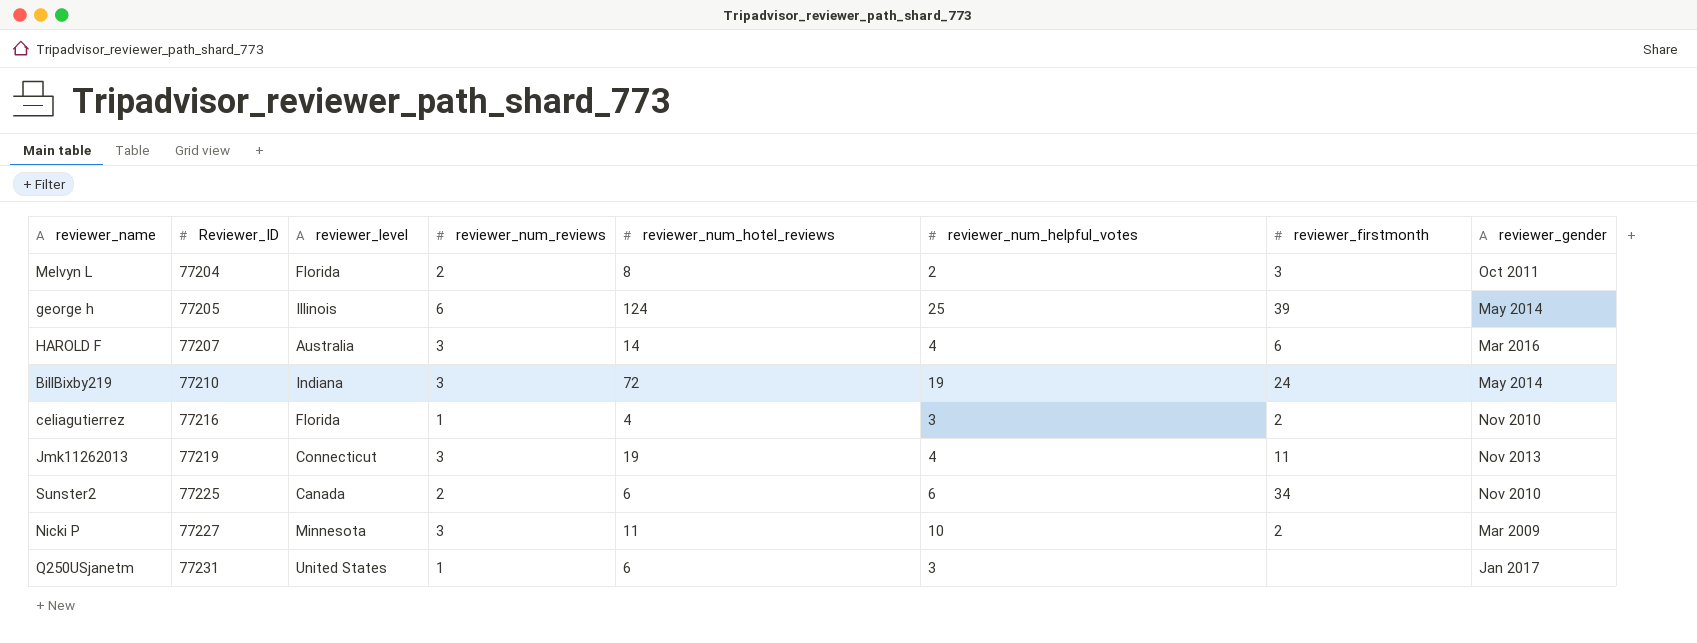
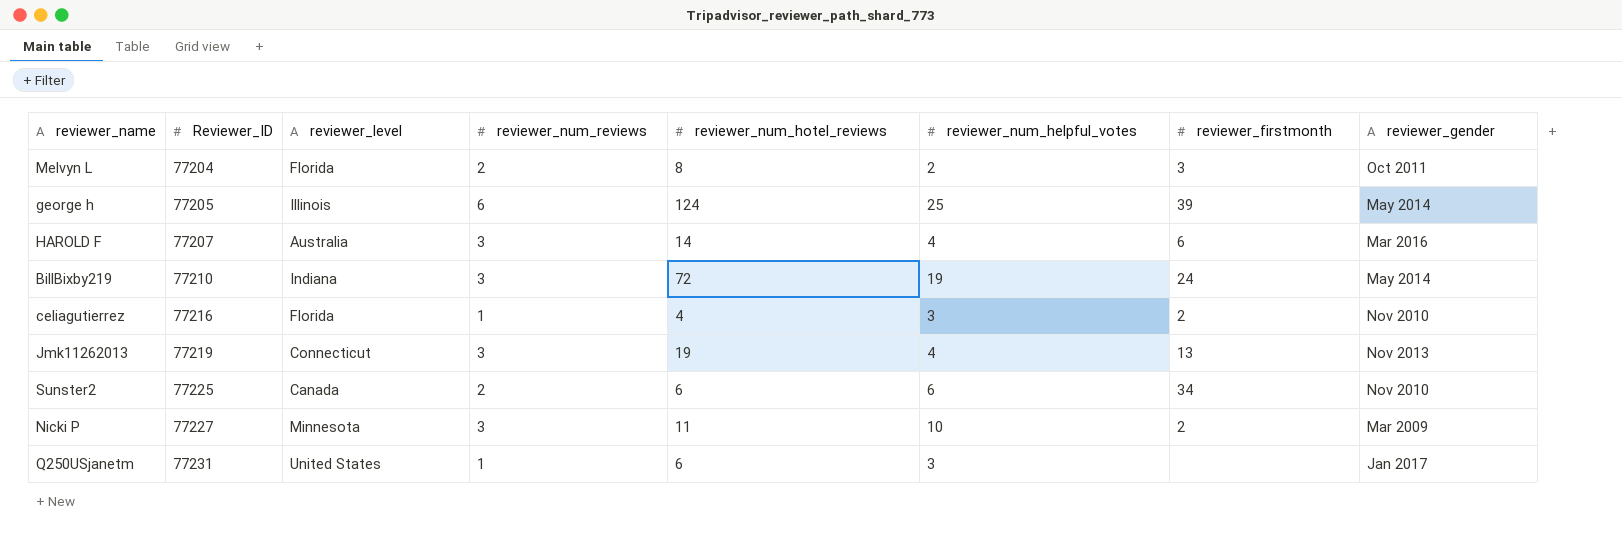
Jmk11262013 | reviewer_firstmonth: 11 -> 13

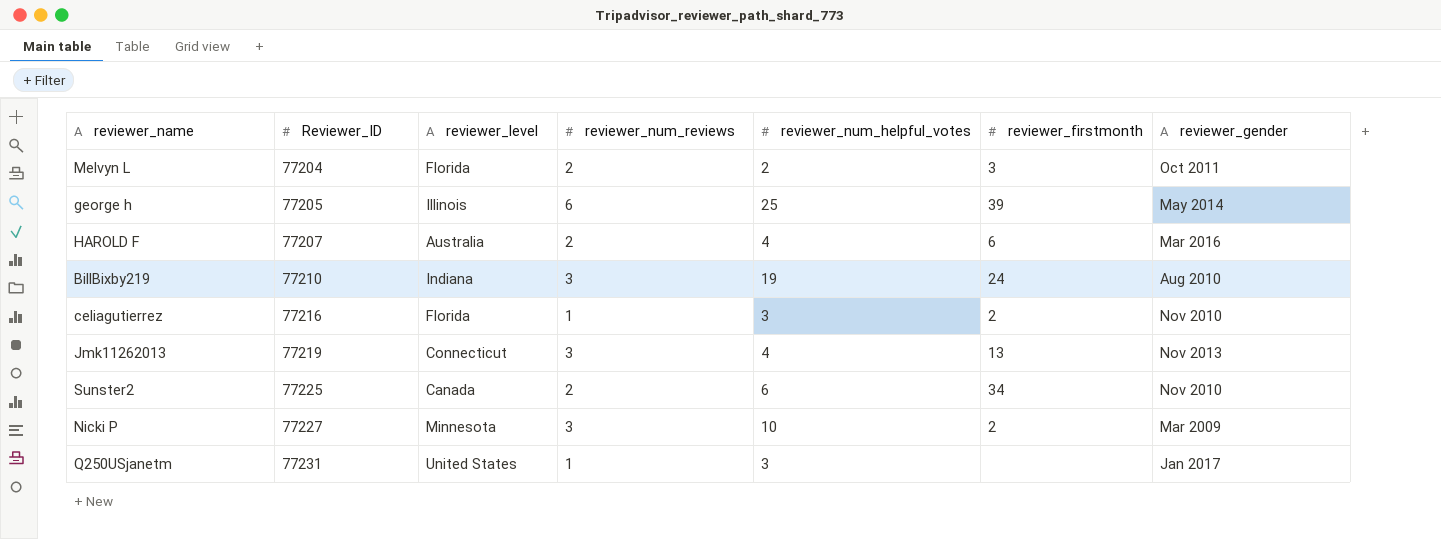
column reviewer_num_hotel_reviews | position: 5 -> none
HAROLD F | reviewer_num_reviews: 3 -> 2
BillBixby219 | reviewer_gender: May 2014 -> Aug 2010

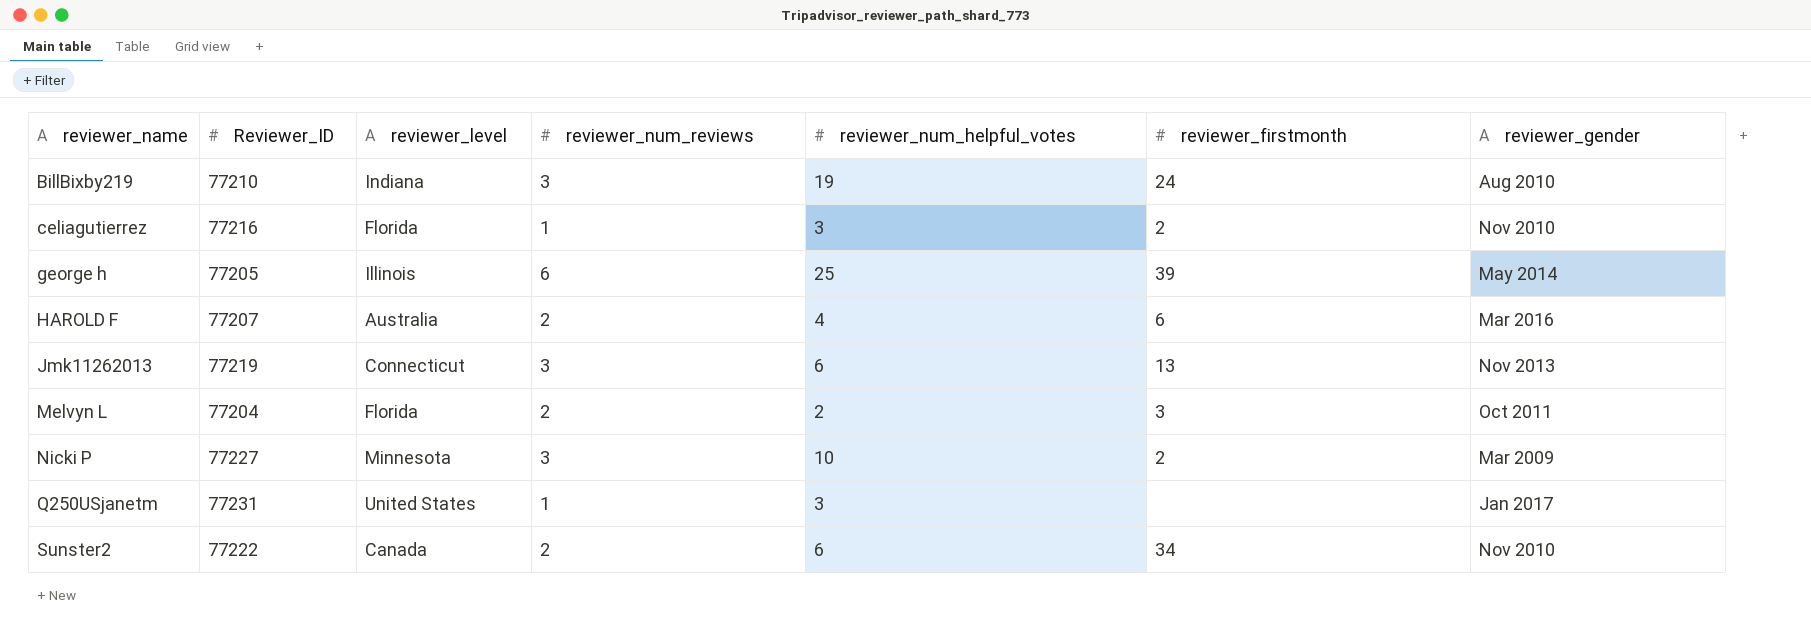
row order: Reviewer_ID ascending -> reviewer_name ascending
Jmk11262013 | reviewer_num_helpful_votes: 4 -> 6
Sunster2 | Reviewer_ID: 77225 -> 77222

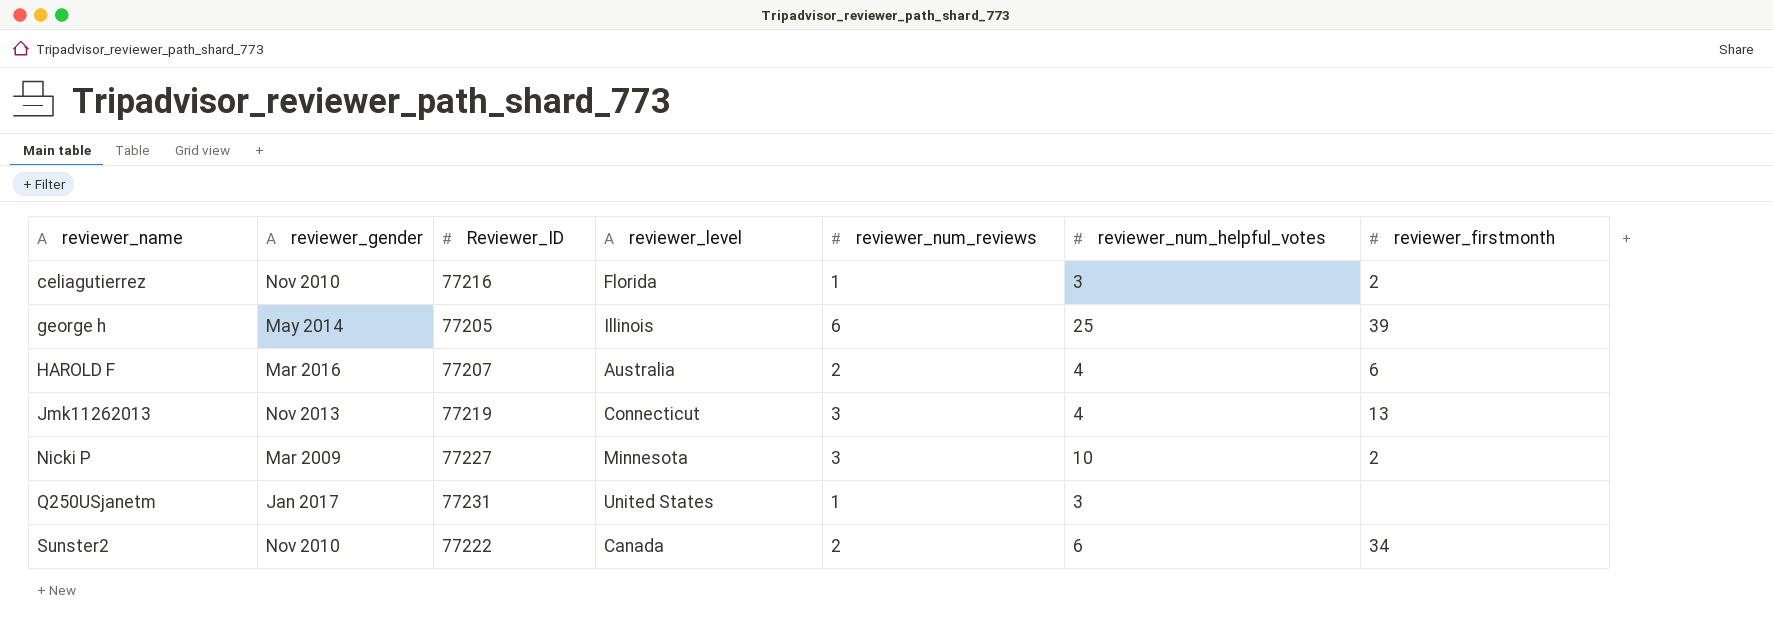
column reviewer_gender | position: 7 -> 2
row BillBixby219: 77210 | Indiana | 3 | 19 | 24 | Aug 2010 -> none
row Melvyn L: 77204 | Florida | 2 | 2 | 3 | Oct 2011 -> none
Jmk11262013 | reviewer_num_helpful_votes: 6 -> 4

